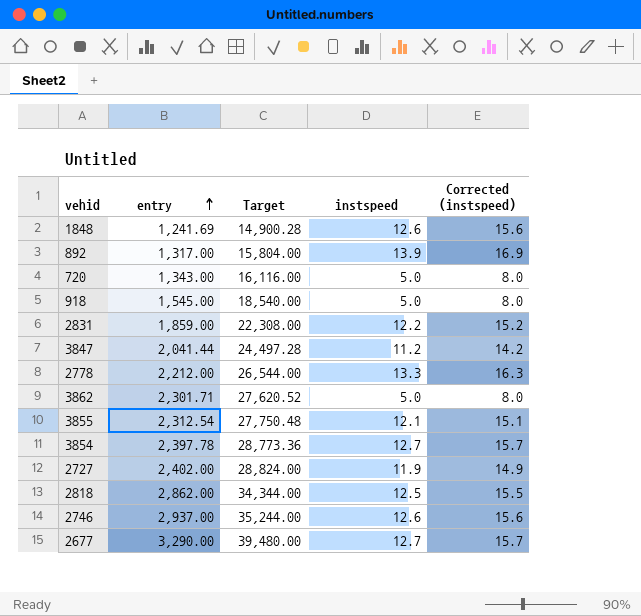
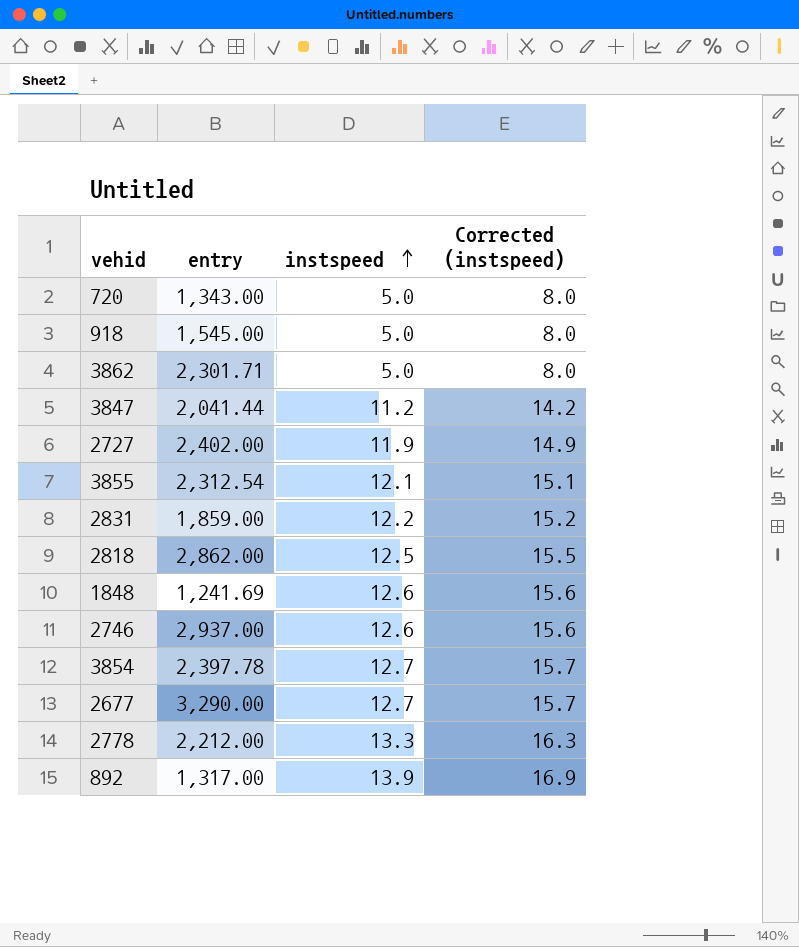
row order: entry ascending -> instspeed ascending
column Target | formula: [entry] * 12 -> none

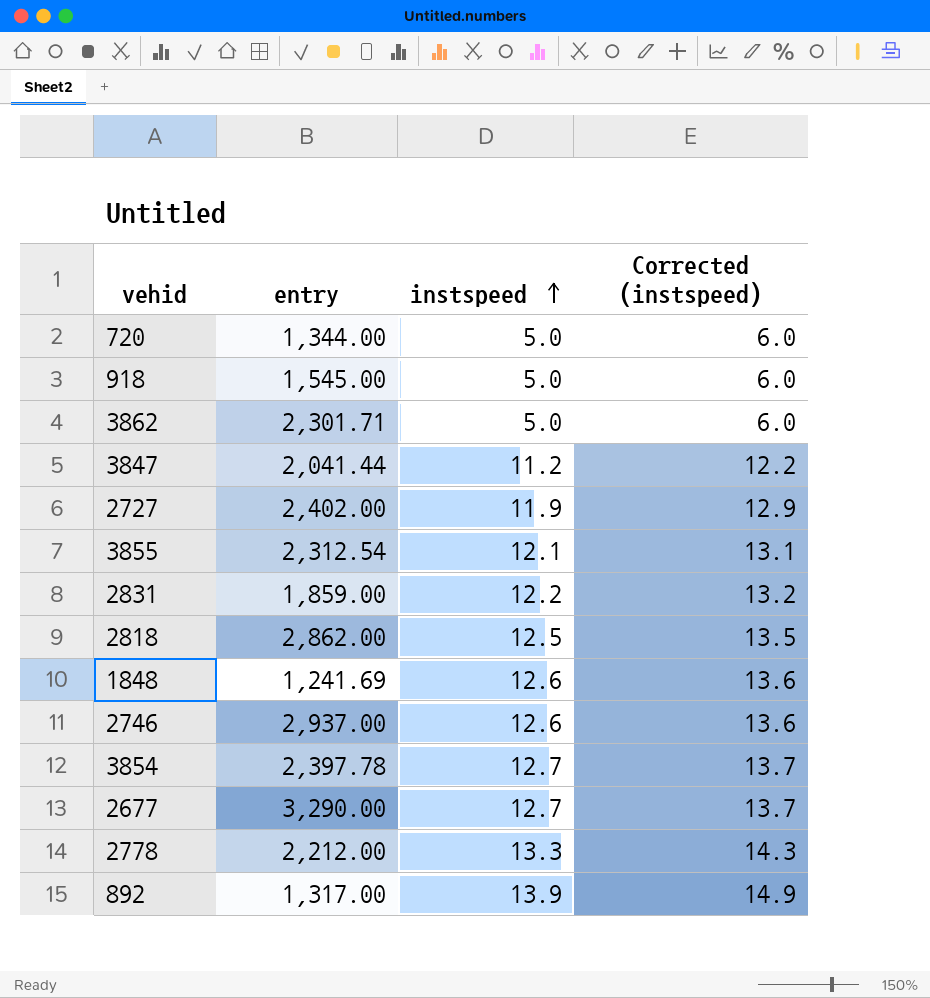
column Corrected (instspeed) | formula: [instspeed] + 3 -> [instspeed] + 1
720 | entry: 1,343.00 -> 1,344.00

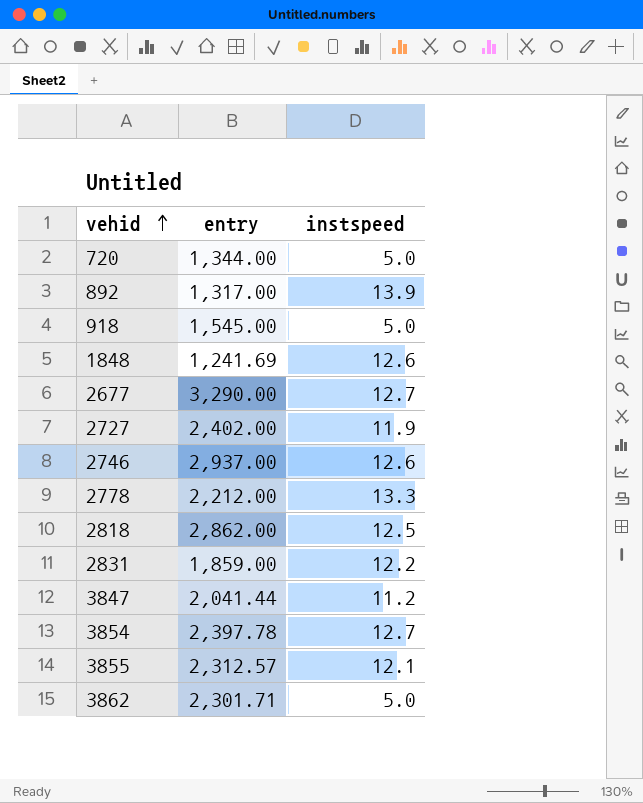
row order: instspeed ascending -> vehid ascending
column Corrected (instspeed) | formula: [instspeed] + 1 -> none
3855 | entry: 2,312.54 -> 2,312.57

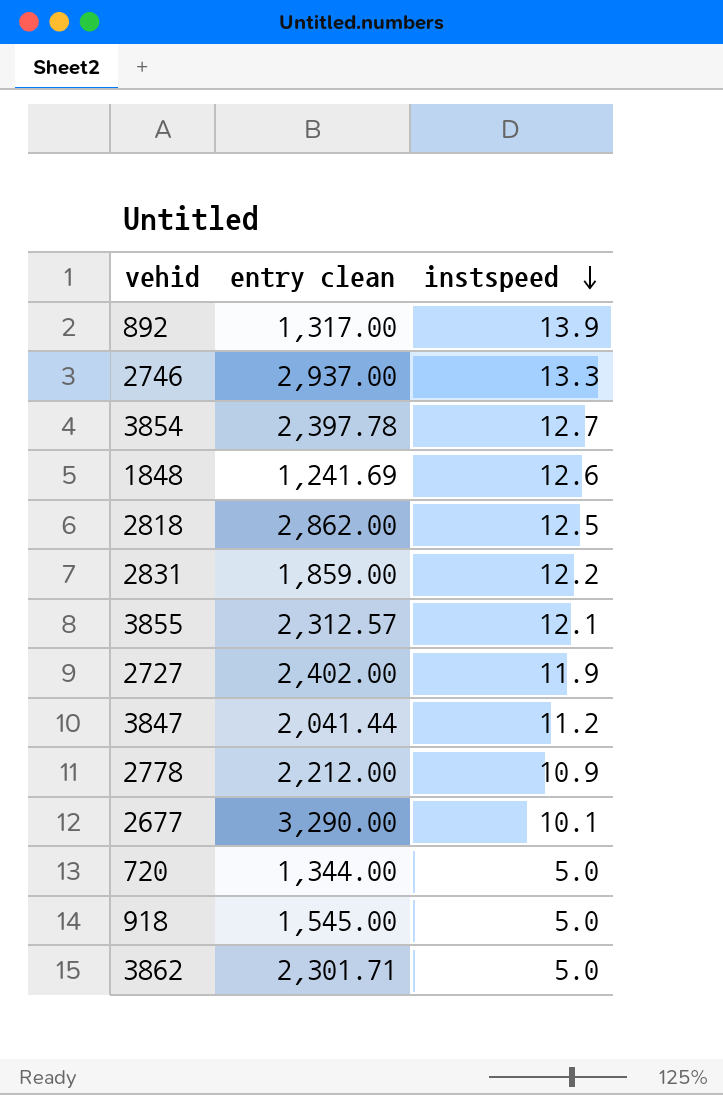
row order: vehid ascending -> instspeed descending
column name: entry -> entry clean
2746 | instspeed: 12.6 -> 13.3
2778 | instspeed: 13.3 -> 10.9
2677 | instspeed: 12.7 -> 10.1

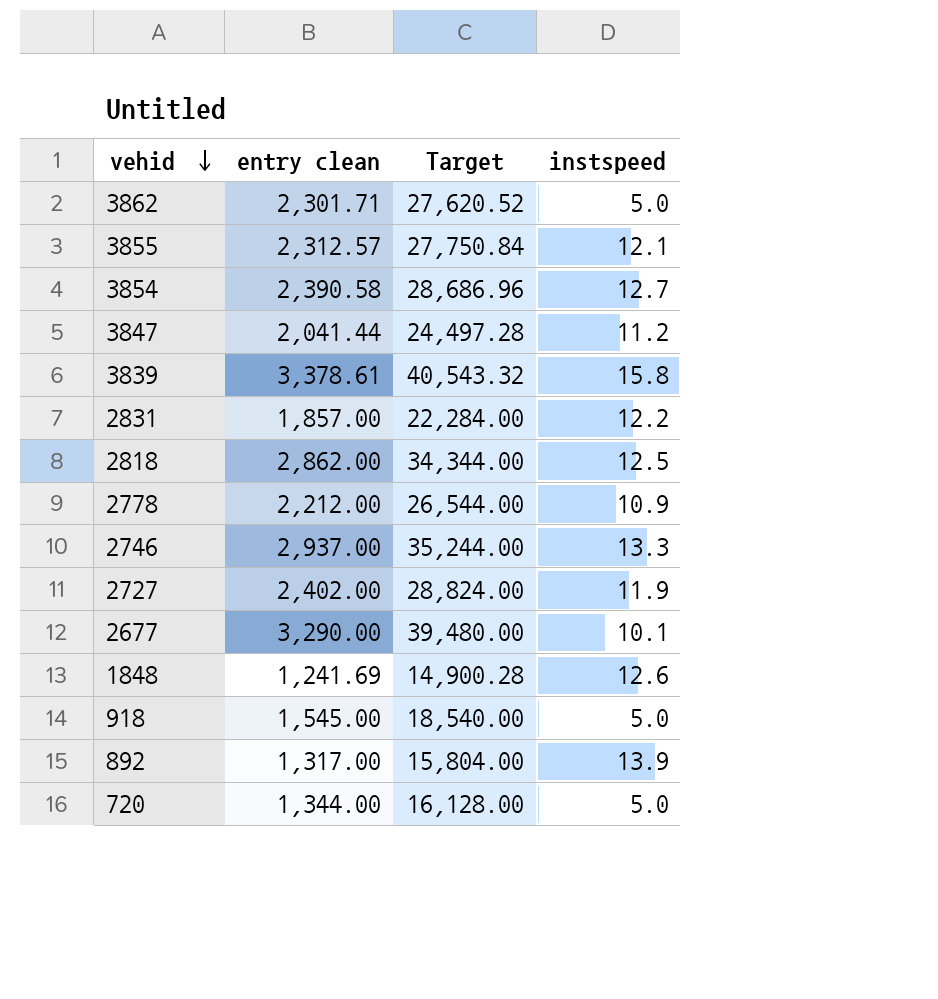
row order: instspeed descending -> vehid descending
column Target | formula: none -> [entry clean] * 12
3854 | entry clean: 2,397.78 -> 2,390.58
row 3839: none -> 3,378.61 | 40,543.32 | 15.8
2831 | entry clean: 1,859.00 -> 1,857.00

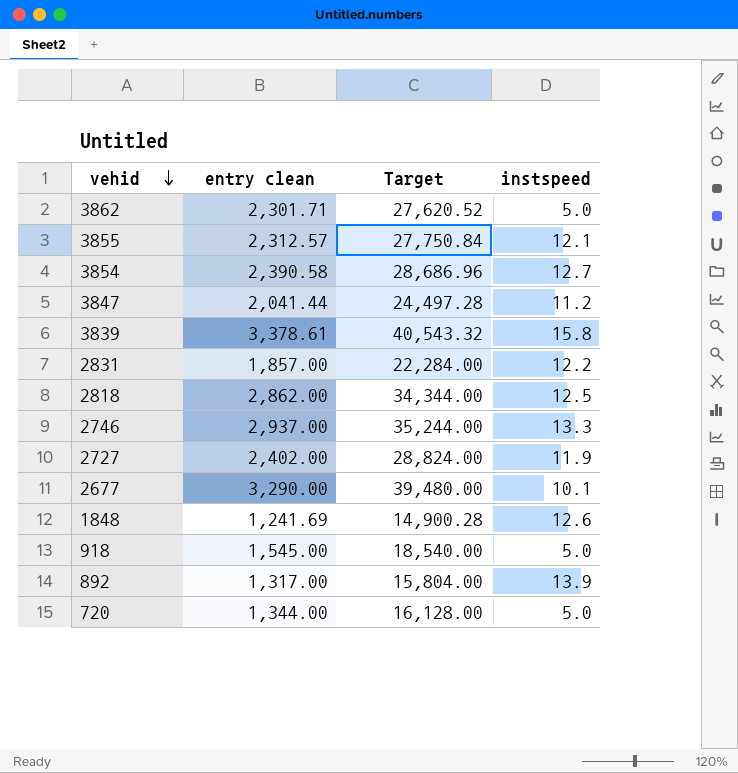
row 2778: 2,212.00 | 26,544.00 | 10.9 -> none

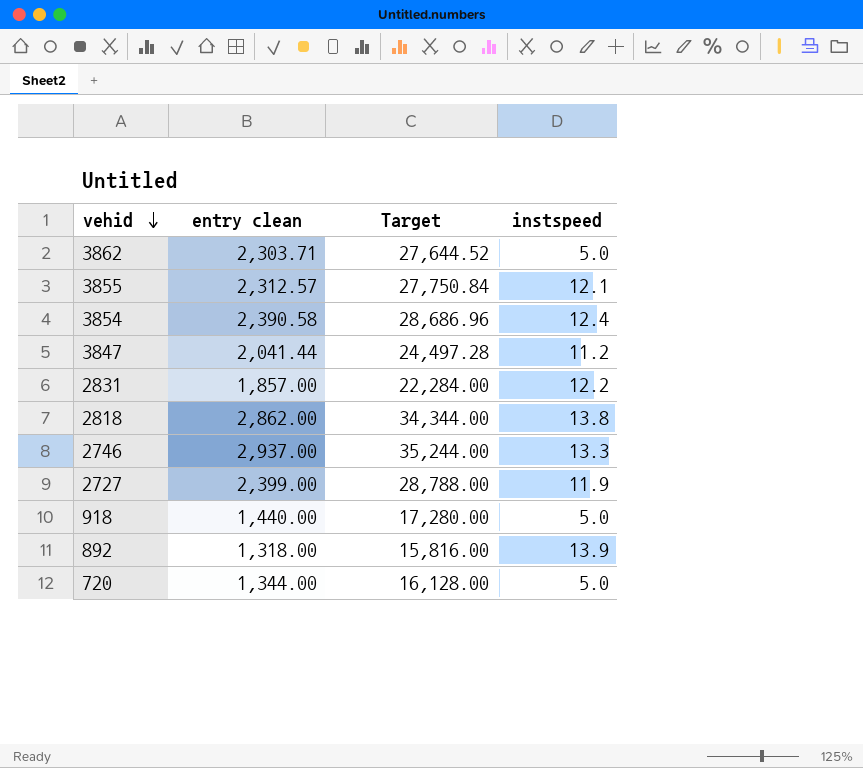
row 3839: 3,378.61 | 40,543.32 | 15.8 -> none
row 2677: 3,290.00 | 39,480.00 | 10.1 -> none
row 1848: 1,241.69 | 14,900.28 | 12.6 -> none
3862 | entry clean: 2,301.71 -> 2,303.71
3862 | Target: 27,620.52 -> 27,644.52
3854 | instspeed: 12.7 -> 12.4
2818 | instspeed: 12.5 -> 13.8
2727 | entry clean: 2,402.00 -> 2,399.00
2727 | Target: 28,824.00 -> 28,788.00
918 | entry clean: 1,545.00 -> 1,440.00
918 | Target: 18,540.00 -> 17,280.00
892 | entry clean: 1,317.00 -> 1,318.00
892 | Target: 15,804.00 -> 15,816.00

